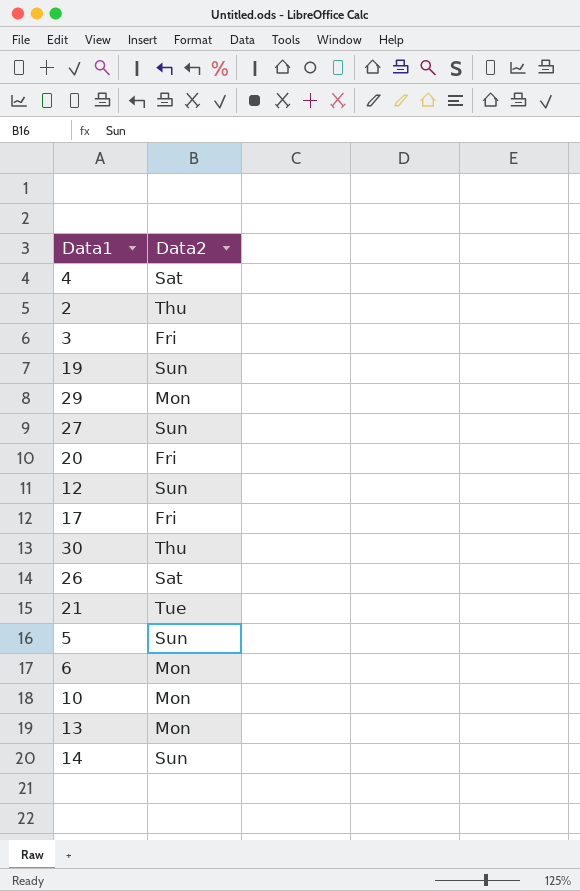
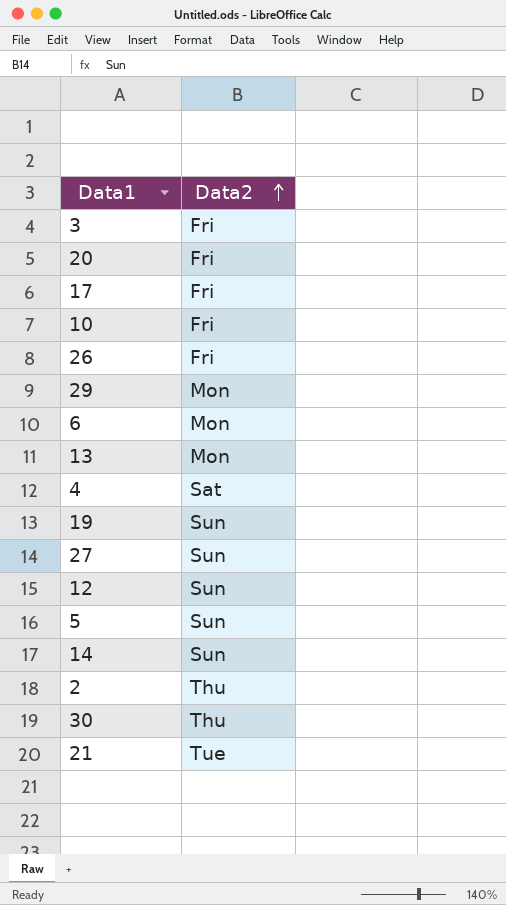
row order: none -> Data2 ascending
10 | Data2: Mon -> Fri
26 | Data2: Sat -> Fri

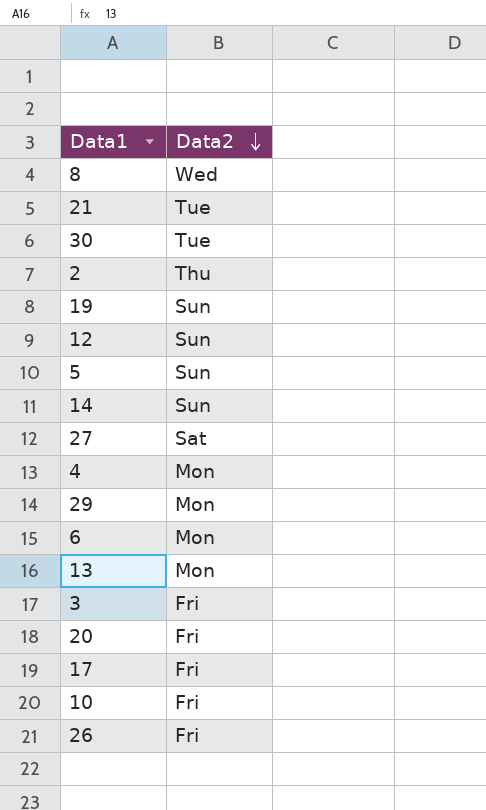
row order: Data2 ascending -> Data2 descending
row 8: none -> Wed
30 | Data2: Thu -> Tue
27 | Data2: Sun -> Sat
4 | Data2: Sat -> Mon

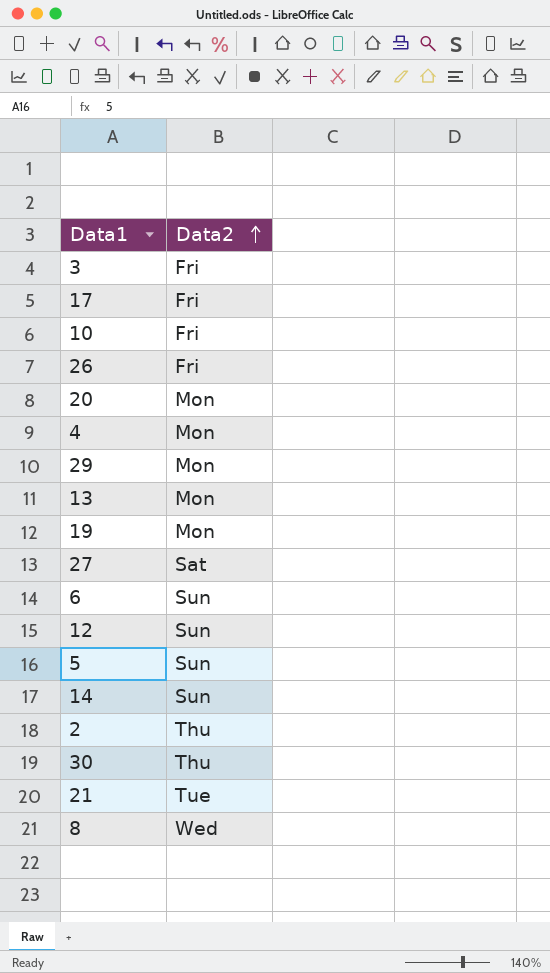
row order: Data2 descending -> Data2 ascending
20 | Data2: Fri -> Mon
19 | Data2: Sun -> Mon
6 | Data2: Mon -> Sun
30 | Data2: Tue -> Thu

